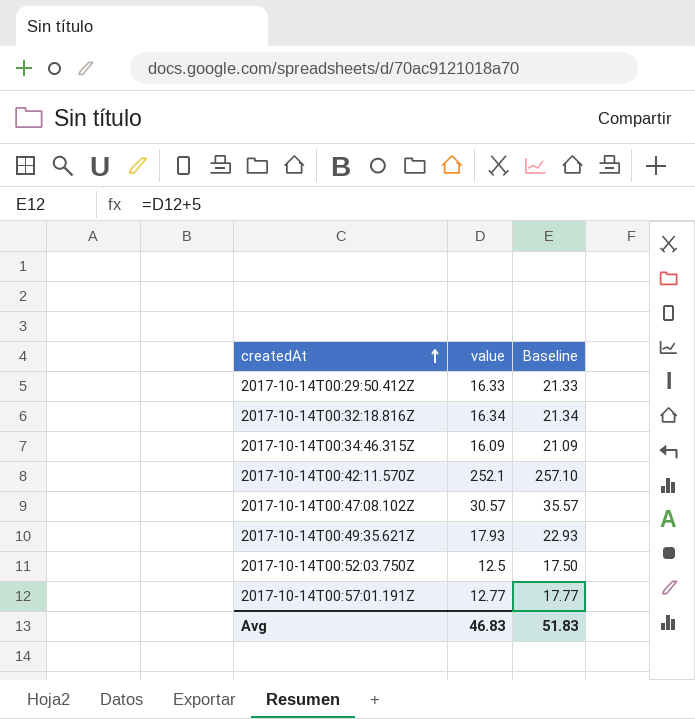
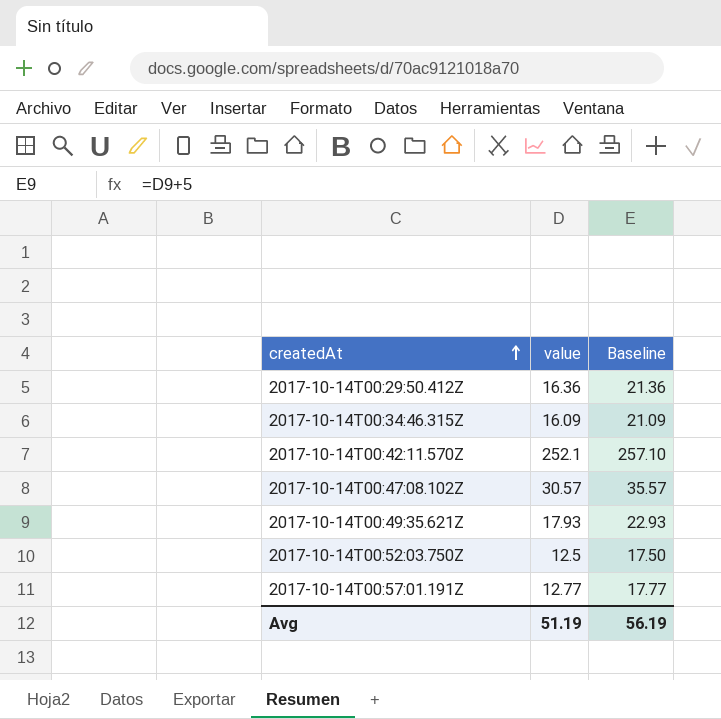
row 2017-10-14T00:32:18.816Z: 16.34 | 21.34 -> none
2017-10-14T00:29:50.412Z | value: 16.33 -> 16.36
2017-10-14T00:29:50.412Z | Baseline: 21.33 -> 21.36
Avg | value: 46.83 -> 51.19
Avg | Baseline: 51.83 -> 56.19

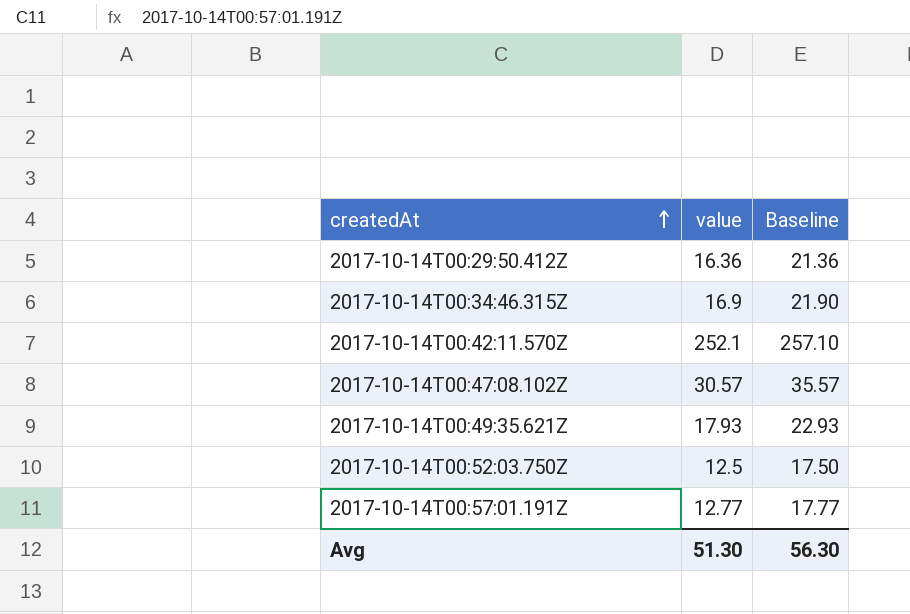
2017-10-14T00:34:46.315Z | value: 16.09 -> 16.9
2017-10-14T00:34:46.315Z | Baseline: 21.09 -> 21.90
Avg | value: 51.19 -> 51.30
Avg | Baseline: 56.19 -> 56.30

